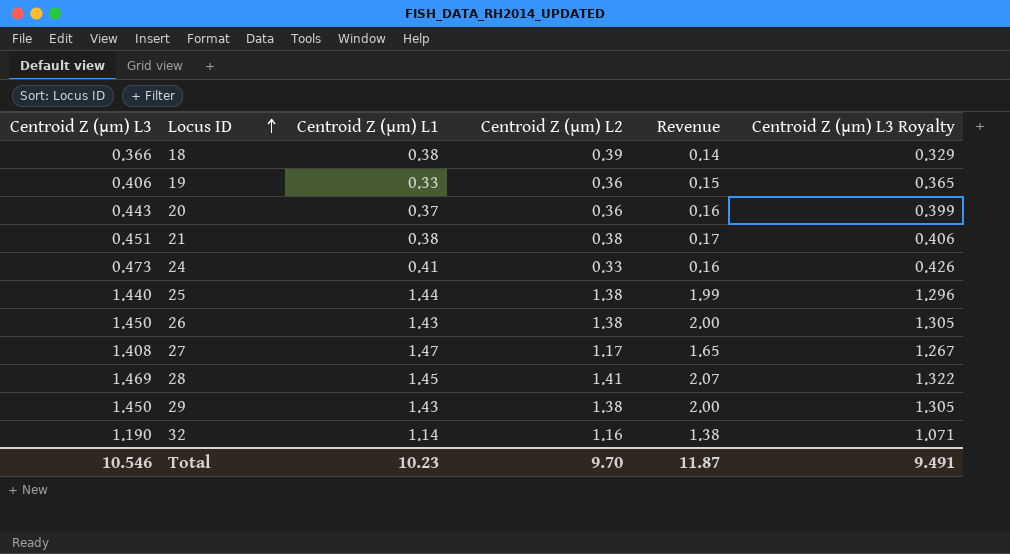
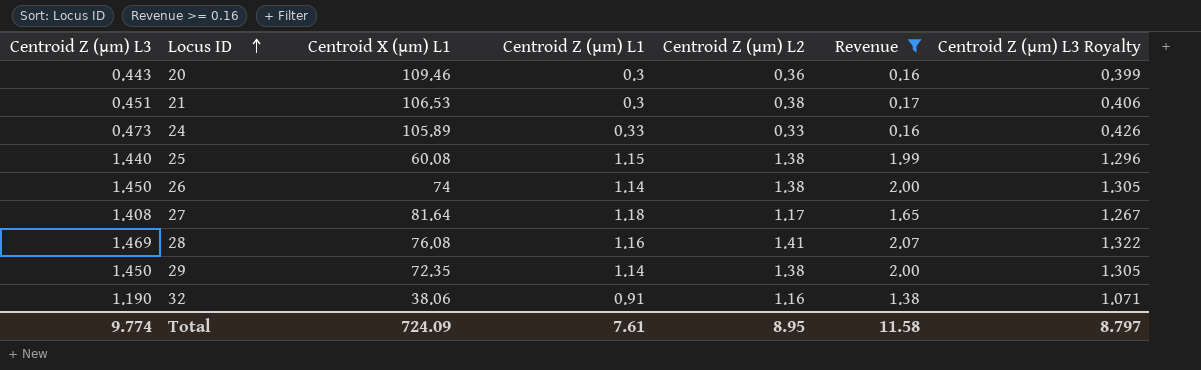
filter: none -> Revenue >= 0.16
column Centroid X (µm) L1 | position: none -> 3
20 | Centroid Z (µm) L1: 0.37 -> 0.3
21 | Centroid Z (µm) L1: 0.38 -> 0.3
24 | Centroid Z (µm) L1: 0.41 -> 0.33
25 | Centroid Z (µm) L1: 1.44 -> 1.15
26 | Centroid Z (µm) L1: 1.43 -> 1.14
27 | Centroid Z (µm) L1: 1.47 -> 1.18
28 | Centroid Z (µm) L1: 1.45 -> 1.16
29 | Centroid Z (µm) L1: 1.43 -> 1.14
32 | Centroid Z (µm) L1: 1.14 -> 0.91
Total | Centroid Z (µm) L3: 10.546 -> 9.774
Total | Centroid Z (µm) L1: 10.23 -> 7.61
Total | Centroid Z (µm) L2: 9.70 -> 8.95
Total | Revenue: 11.87 -> 11.58
Total | Centroid Z (µm) L3 Royalty: 9.491 -> 8.797

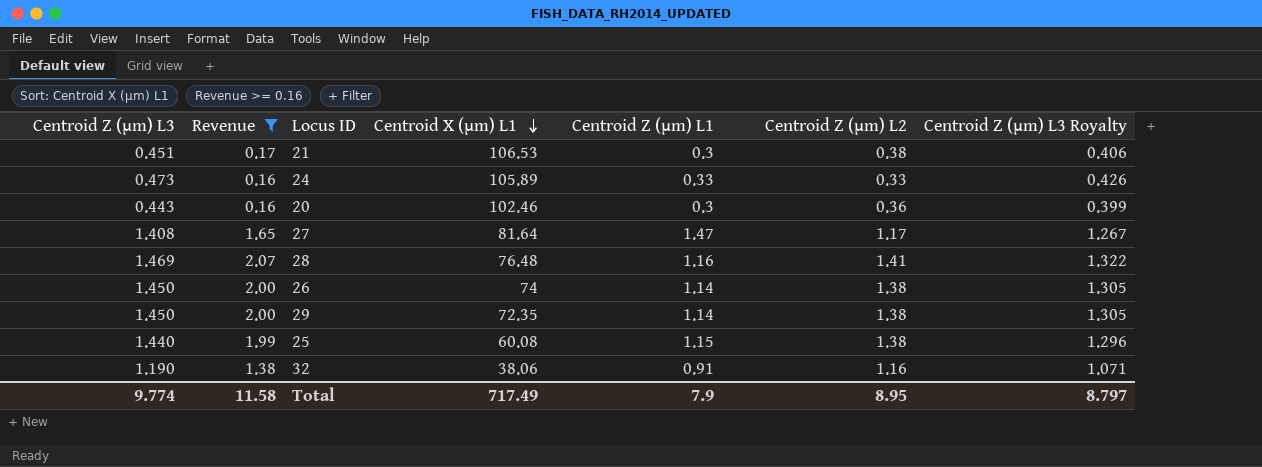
row order: Locus ID ascending -> Centroid X (µm) L1 descending
column Revenue | position: 6 -> 2
20 | Centroid X (µm) L1: 109.46 -> 102.46
27 | Centroid Z (µm) L1: 1.18 -> 1.47
28 | Centroid X (µm) L1: 76.08 -> 76.48
Total | Centroid X (µm) L1: 724.09 -> 717.49
Total | Centroid Z (µm) L1: 7.61 -> 7.9

